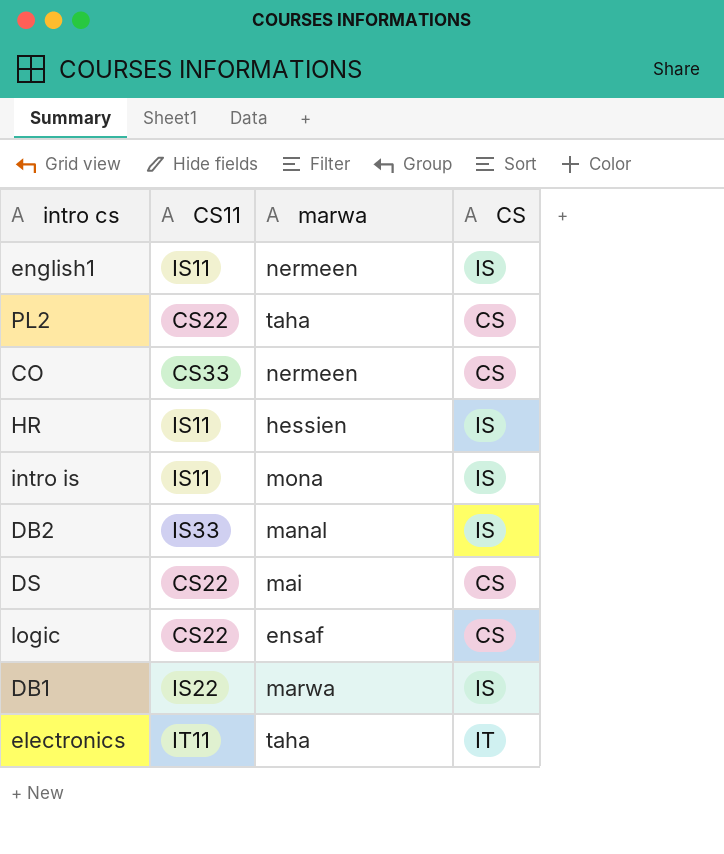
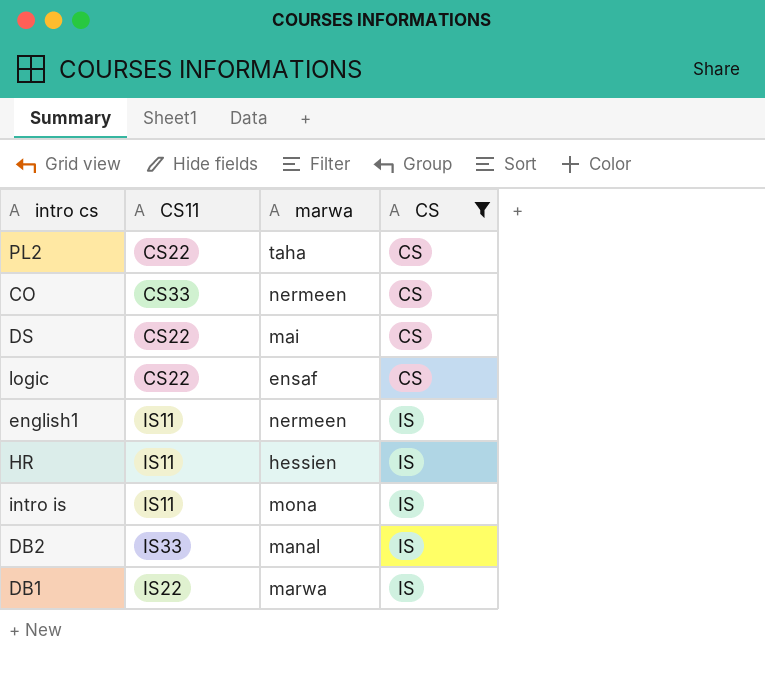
filter: none -> CS != IT
row order: none -> CS ascending

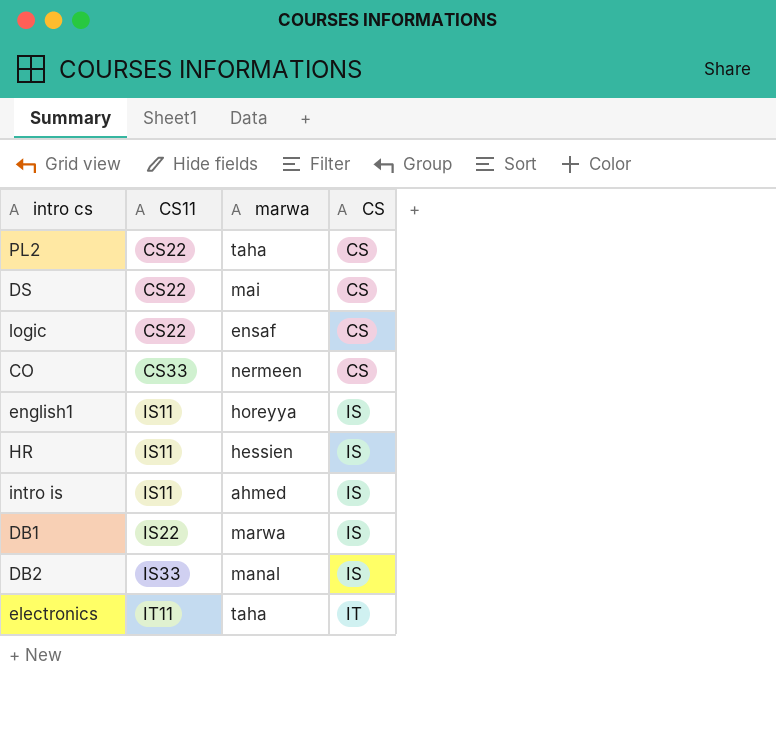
filter: CS != IT -> none
row order: CS ascending -> CS11 ascending
english1 | marwa: nermeen -> horeyya
intro is | marwa: mona -> ahmed

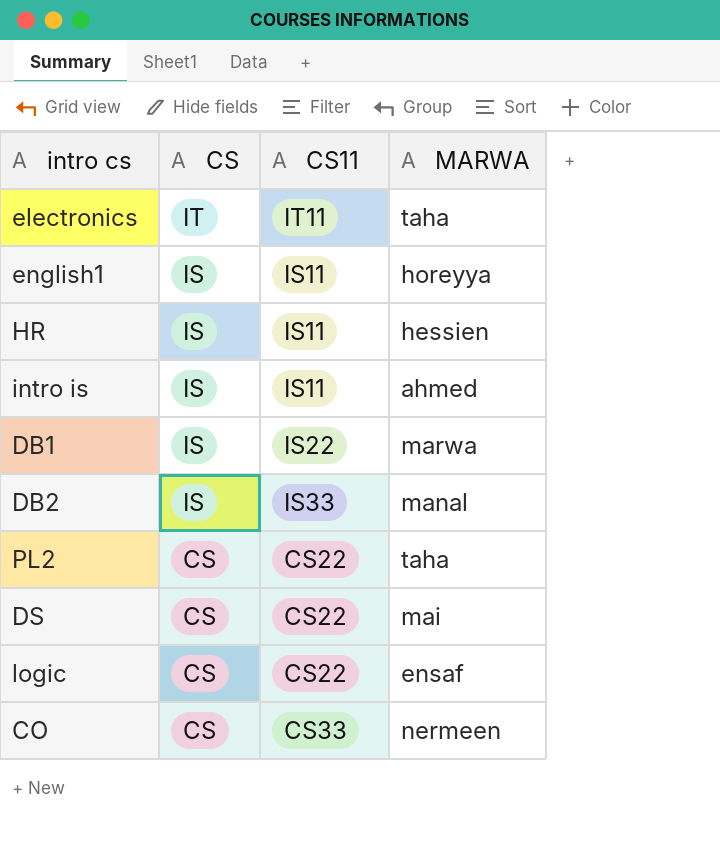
row order: CS11 ascending -> CS descending
column CS | position: 4 -> 2
column name: marwa -> MARWA

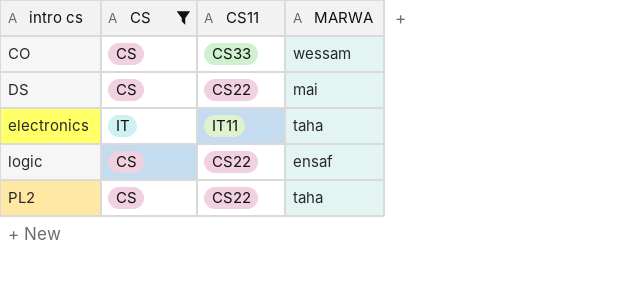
filter: none -> CS != IS
row order: CS descending -> intro cs ascending
CO | MARWA: nermeen -> wessam

